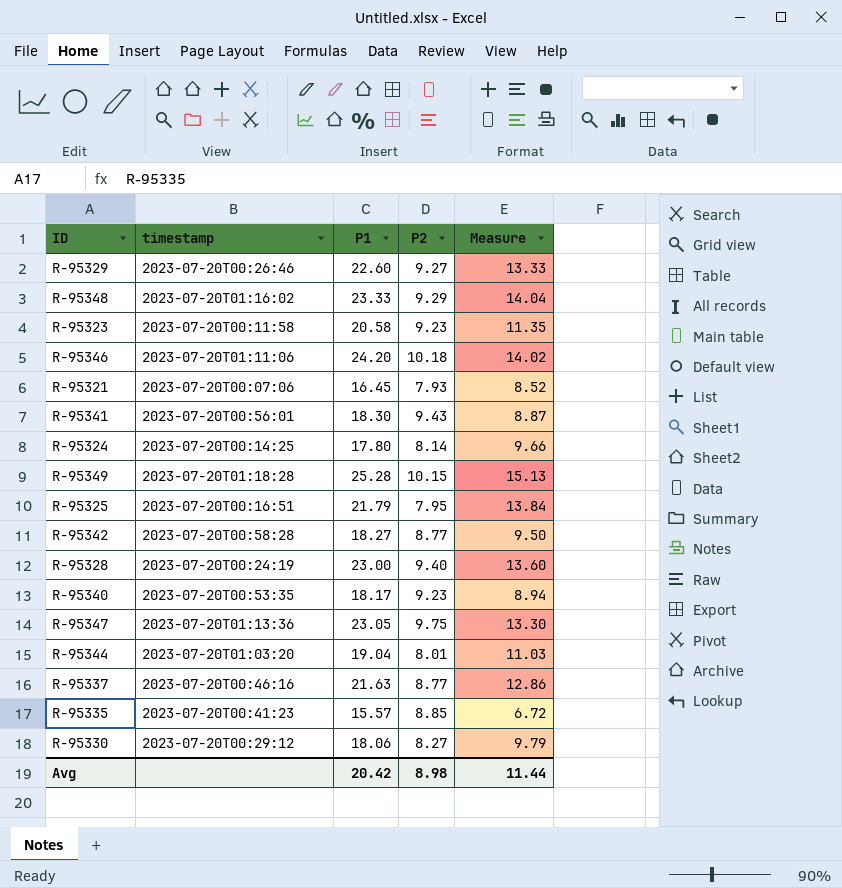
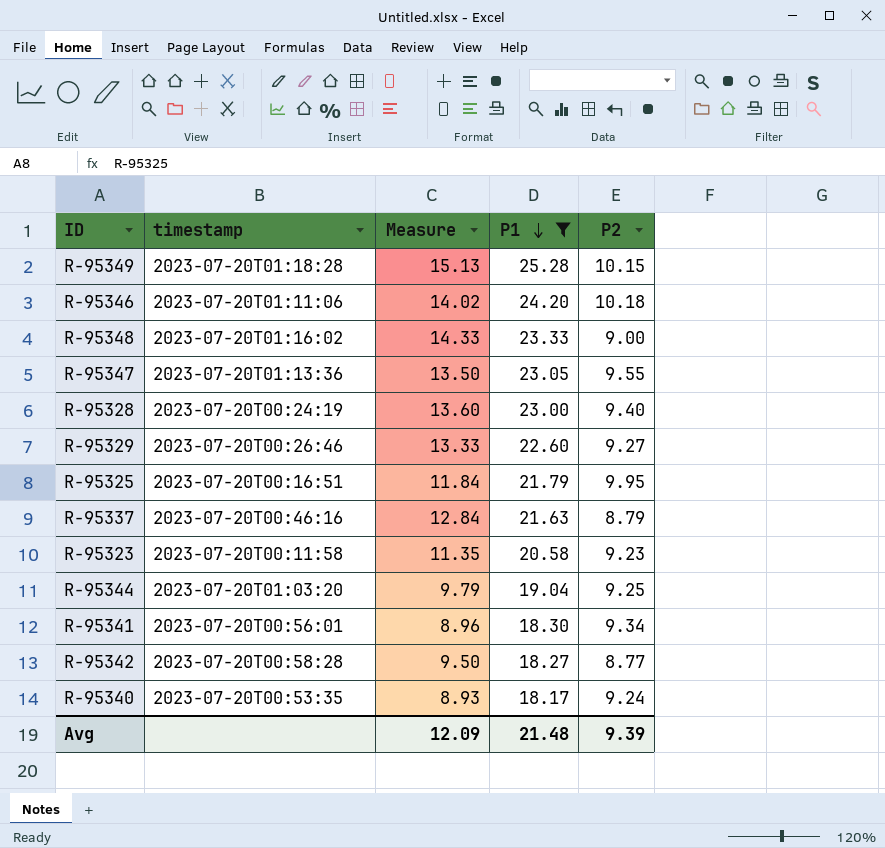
filter: none -> P1 >= 18.17
row order: none -> P1 descending
column Measure | position: 5 -> 3
R-95348 | Measure: 14.04 -> 14.33
R-95348 | P2: 9.29 -> 9.00
R-95347 | Measure: 13.30 -> 13.50
R-95347 | P2: 9.75 -> 9.55
R-95325 | Measure: 13.84 -> 11.84
R-95325 | P2: 7.95 -> 9.95
R-95337 | Measure: 12.86 -> 12.84
R-95337 | P2: 8.77 -> 8.79
R-95344 | Measure: 11.03 -> 9.79
R-95344 | P2: 8.01 -> 9.25
R-95341 | Measure: 8.87 -> 8.96
R-95341 | P2: 9.43 -> 9.34
R-95340 | Measure: 8.94 -> 8.93
R-95340 | P2: 9.23 -> 9.24
Avg | Measure: 11.44 -> 12.09
Avg | P1: 20.42 -> 21.48
Avg | P2: 8.98 -> 9.39

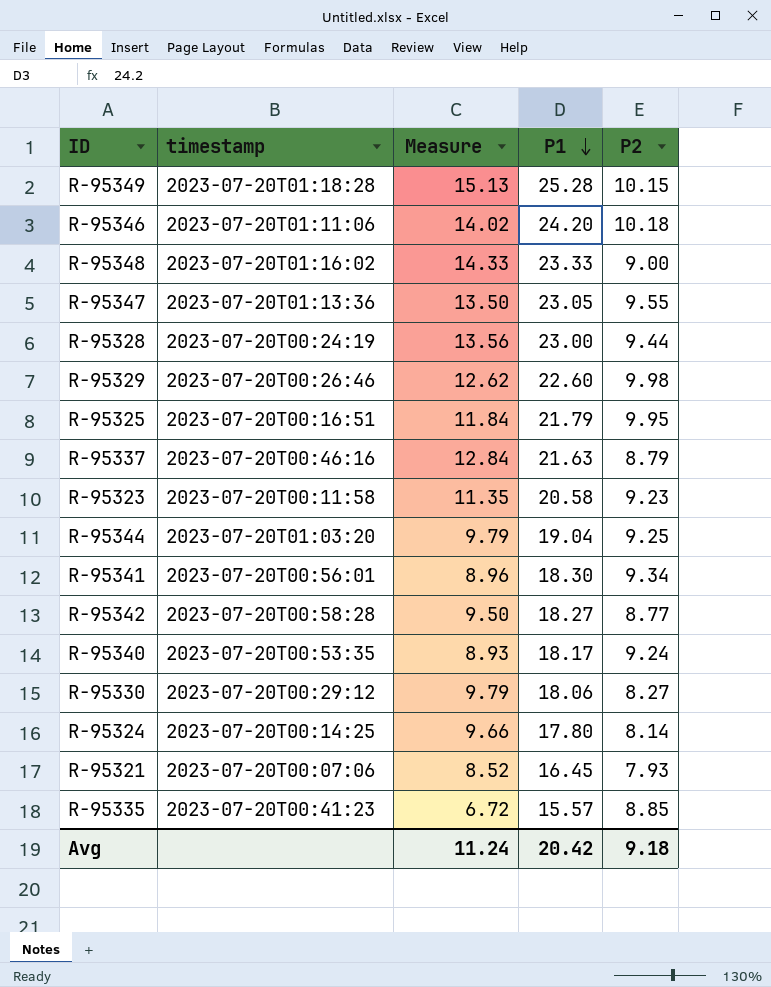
filter: P1 >= 18.17 -> none
R-95328 | Measure: 13.60 -> 13.56
R-95328 | P2: 9.40 -> 9.44
R-95329 | Measure: 13.33 -> 12.62
R-95329 | P2: 9.27 -> 9.98
Avg | Measure: 12.09 -> 11.24
Avg | P1: 21.48 -> 20.42
Avg | P2: 9.39 -> 9.18

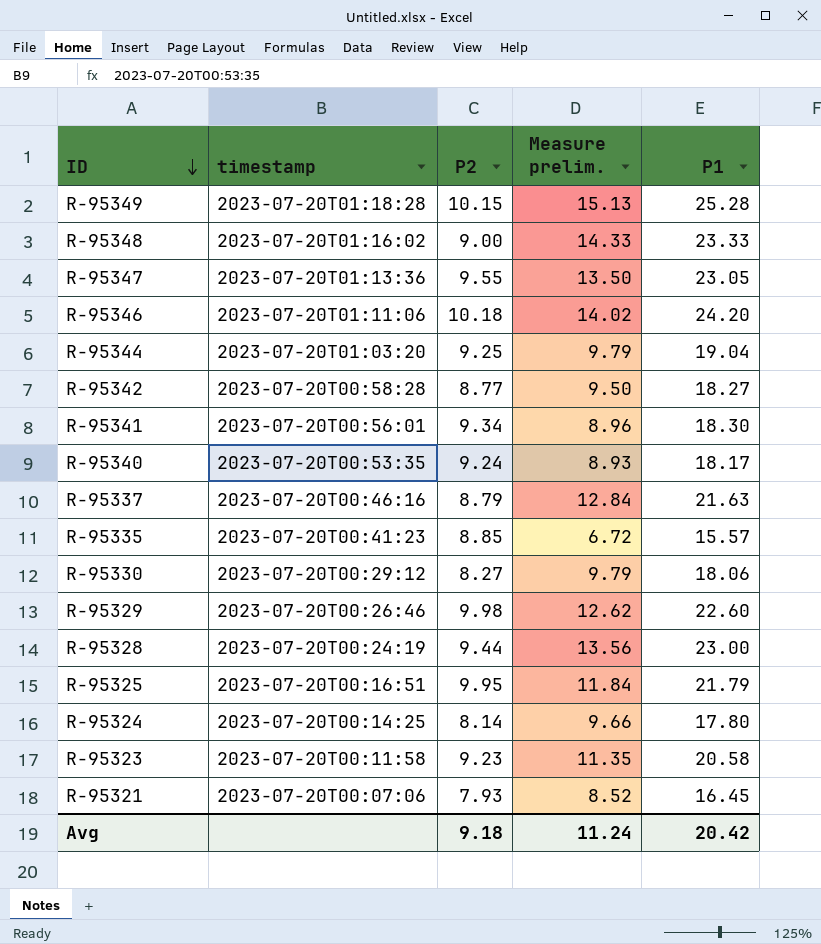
row order: P1 descending -> ID descending
column P2 | position: 5 -> 3
column name: Measure -> Measure prelim.

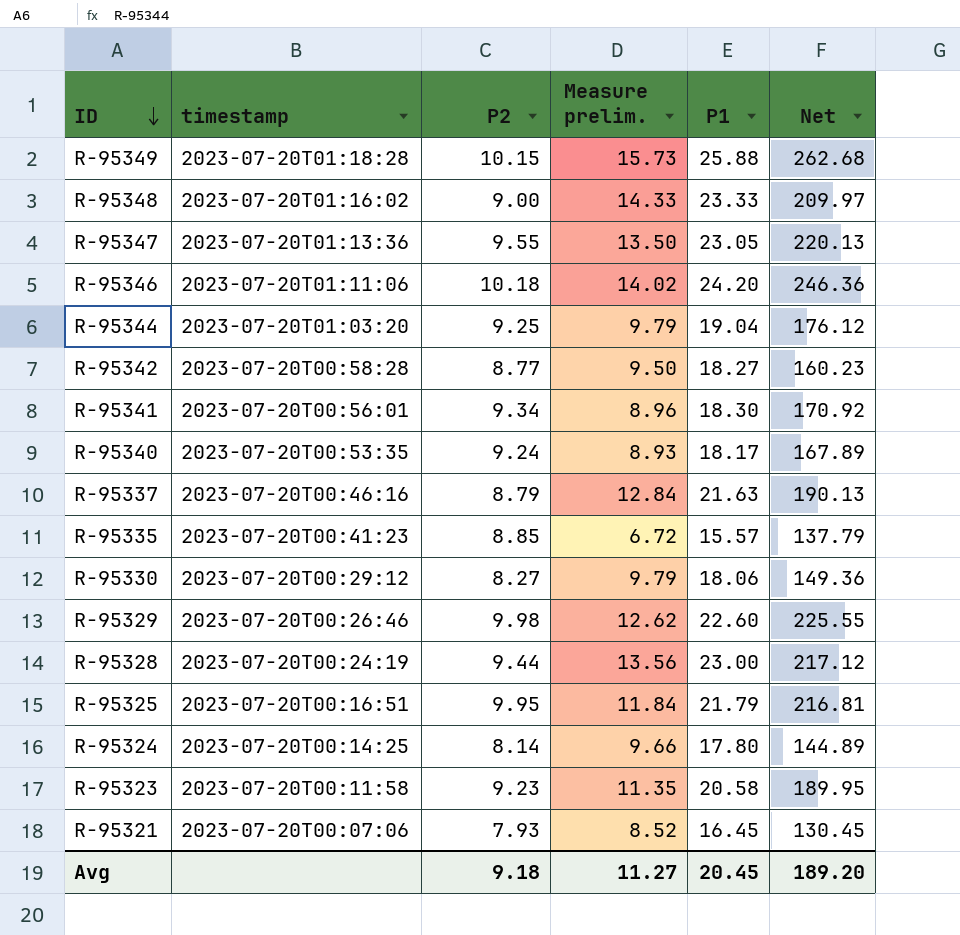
column Net | formula: none -> [P2] * [P1]
R-95349 | Measure prelim.: 15.13 -> 15.73
R-95349 | P1: 25.28 -> 25.88
Avg | Measure prelim.: 11.24 -> 11.27
Avg | P1: 20.42 -> 20.45

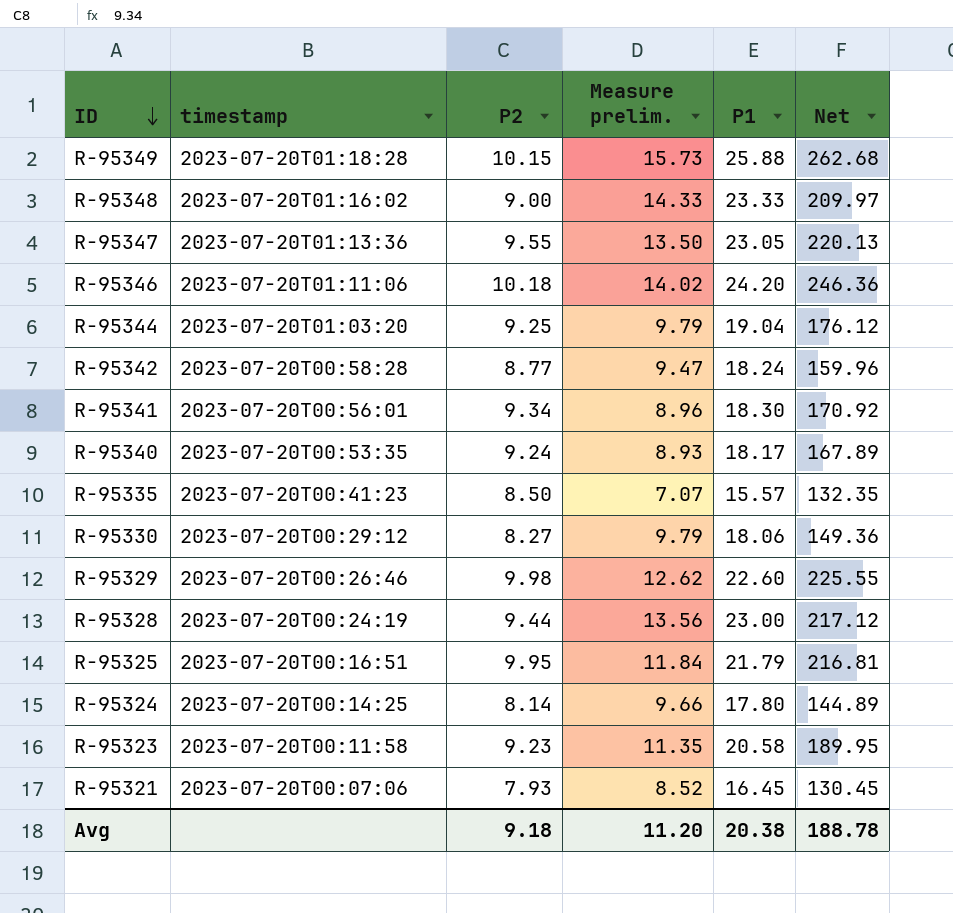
row R-95337: 2023-07-20T00:46:16 | 8.79 | 12.84 | 21.63 | 190.13 -> none
R-95342 | Measure prelim.: 9.50 -> 9.47
R-95342 | P1: 18.27 -> 18.24
R-95342 | Net: 160.23 -> 159.96
R-95335 | P2: 8.85 -> 8.50
R-95335 | Measure prelim.: 6.72 -> 7.07
R-95335 | Net: 137.79 -> 132.35
Avg | Measure prelim.: 11.27 -> 11.20
Avg | P1: 20.45 -> 20.38
Avg | Net: 189.20 -> 188.78

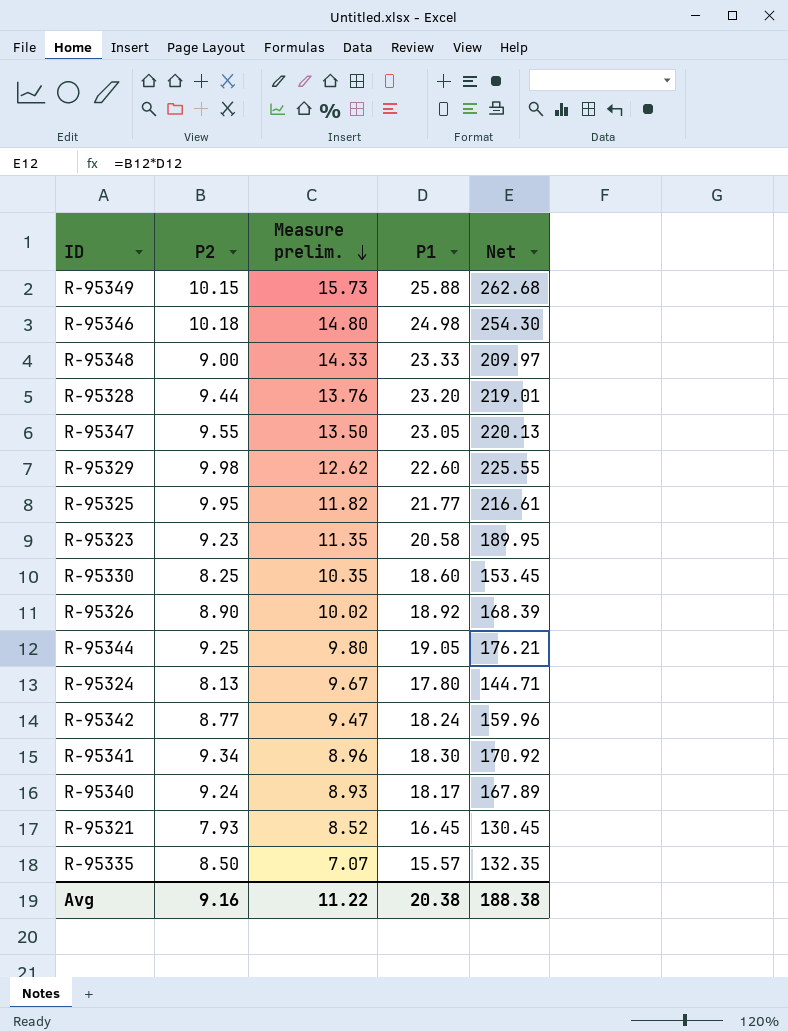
row order: ID descending -> Measure prelim. descending
column timestamp | position: 2 -> none
R-95346 | Measure prelim.: 14.02 -> 14.80
R-95346 | P1: 24.20 -> 24.98
R-95346 | Net: 246.36 -> 254.30
R-95328 | Measure prelim.: 13.56 -> 13.76
R-95328 | P1: 23.00 -> 23.20
R-95328 | Net: 217.12 -> 219.01
R-95325 | Measure prelim.: 11.84 -> 11.82
R-95325 | P1: 21.79 -> 21.77
R-95325 | Net: 216.81 -> 216.61
R-95330 | P2: 8.27 -> 8.25
R-95330 | Measure prelim.: 9.79 -> 10.35
R-95330 | P1: 18.06 -> 18.60
R-95330 | Net: 149.36 -> 153.45
row R-95326: none -> 8.90 | 10.02 | 18.92 | 168.39
R-95344 | Measure prelim.: 9.79 -> 9.80
R-95344 | P1: 19.04 -> 19.05
R-95344 | Net: 176.12 -> 176.21
R-95324 | P2: 8.14 -> 8.13
R-95324 | Measure prelim.: 9.66 -> 9.67
R-95324 | Net: 144.89 -> 144.71
Avg | P2: 9.18 -> 9.16
Avg | Measure prelim.: 11.20 -> 11.22
Avg | Net: 188.78 -> 188.38

